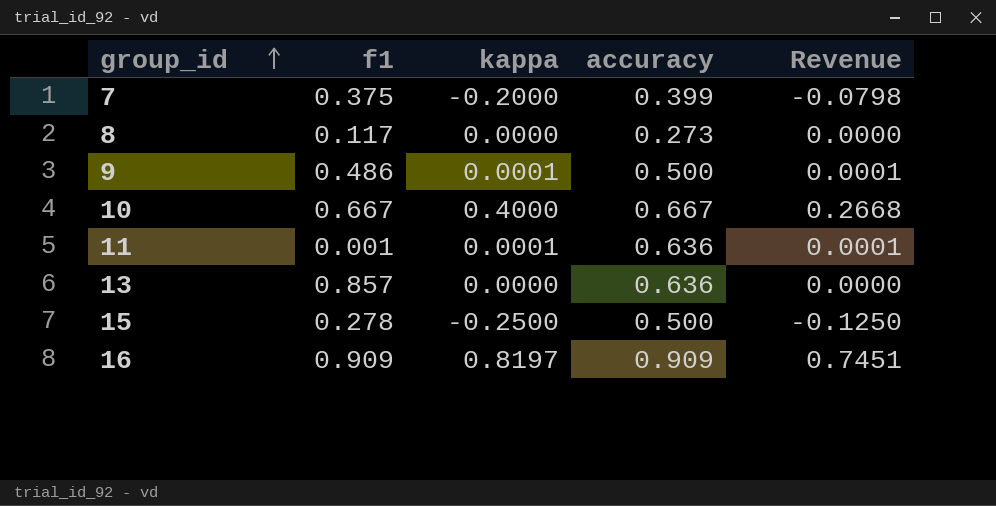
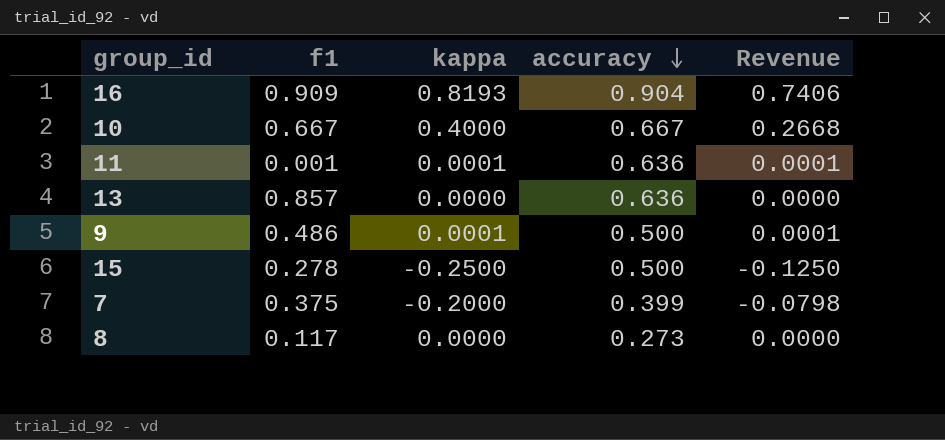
row order: group_id ascending -> accuracy descending
16 | kappa: 0.8197 -> 0.8193
16 | accuracy: 0.909 -> 0.904
16 | Revenue: 0.7451 -> 0.7406

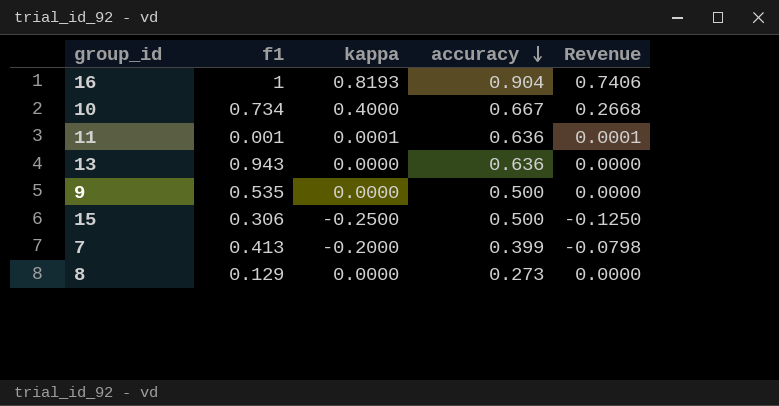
16 | f1: 0.909 -> 1
10 | f1: 0.667 -> 0.734
13 | f1: 0.857 -> 0.943
9 | f1: 0.486 -> 0.535
9 | kappa: 0.0001 -> 0.0000
9 | Revenue: 0.0001 -> 0.0000
15 | f1: 0.278 -> 0.306
7 | f1: 0.375 -> 0.413
8 | f1: 0.117 -> 0.129

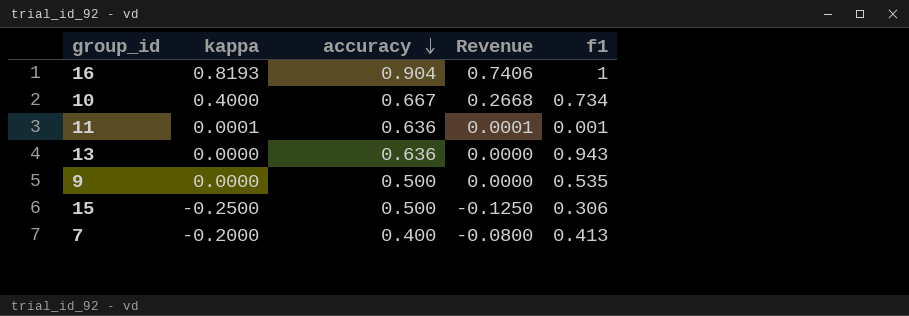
column f1 | position: 2 -> 5
row 8: 0.129 | 0.0000 | 0.273 | 0.0000 -> none
7 | accuracy: 0.399 -> 0.400
7 | Revenue: -0.0798 -> -0.0800

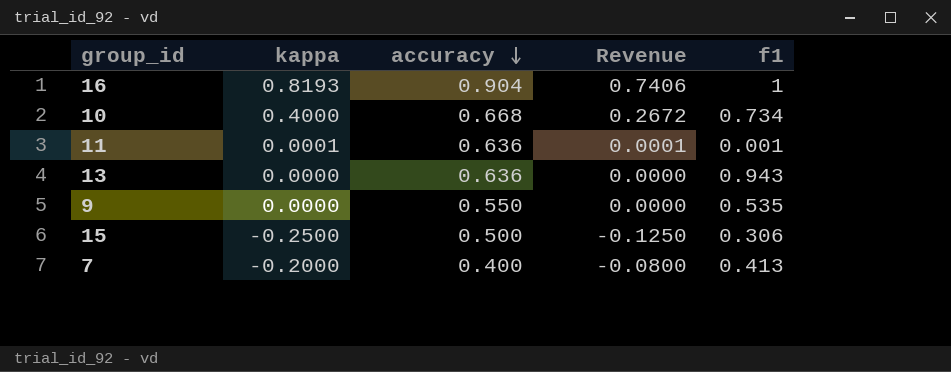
10 | accuracy: 0.667 -> 0.668
10 | Revenue: 0.2668 -> 0.2672
9 | accuracy: 0.500 -> 0.550

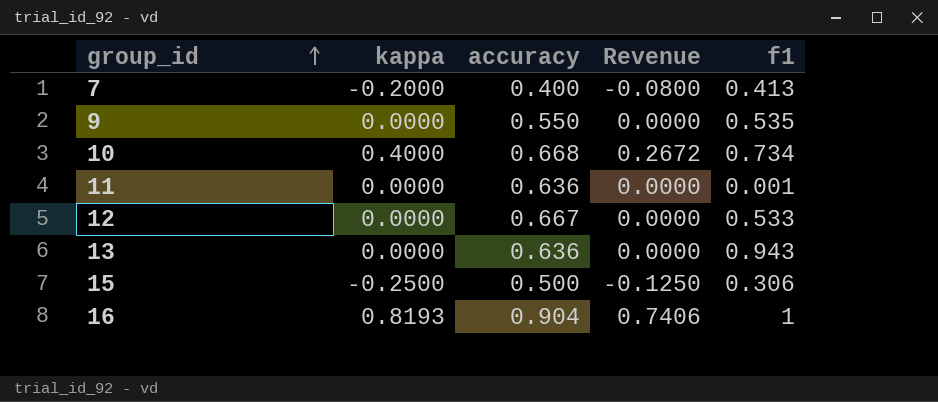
row order: accuracy descending -> group_id ascending
11 | kappa: 0.0001 -> 0.0000
11 | Revenue: 0.0001 -> 0.0000
row 12: none -> 0.0000 | 0.667 | 0.0000 | 0.533

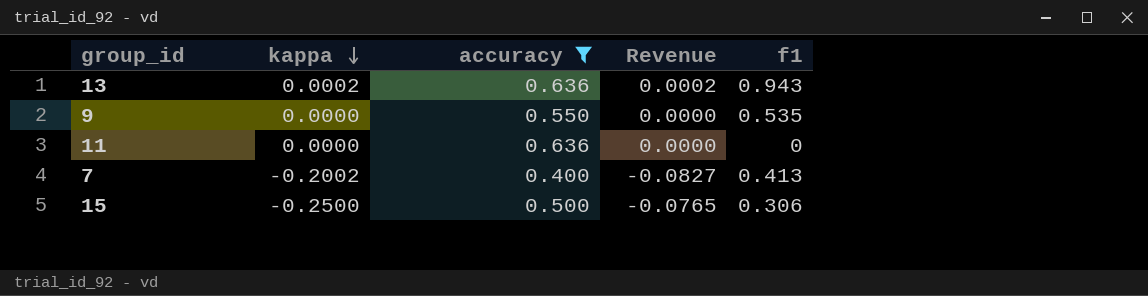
filter: none -> accuracy <= 0.636
row order: group_id ascending -> kappa descending
column Revenue | formula: [kappa] * [accuracy] -> [kappa] * [f1]
13 | kappa: 0.0000 -> 0.0002
11 | f1: 0.001 -> 0
7 | kappa: -0.2000 -> -0.2002

